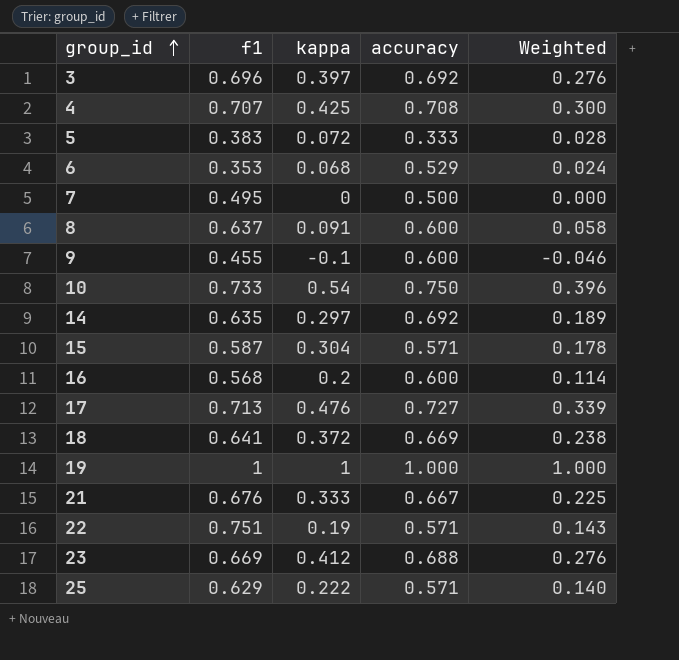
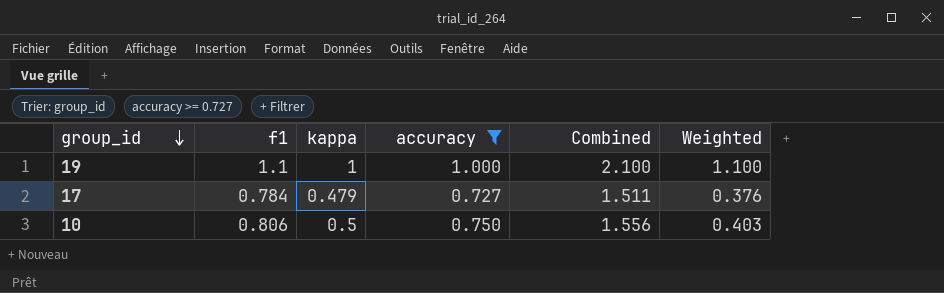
filter: none -> accuracy >= 0.727
row order: group_id ascending -> group_id descending
column Combined | formula: none -> [f1] + [accuracy]
19 | f1: 1 -> 1.1
19 | Weighted: 1.000 -> 1.100
17 | f1: 0.713 -> 0.784
17 | kappa: 0.476 -> 0.479
17 | Weighted: 0.339 -> 0.376
10 | f1: 0.733 -> 0.806
10 | kappa: 0.54 -> 0.5
10 | Weighted: 0.396 -> 0.403

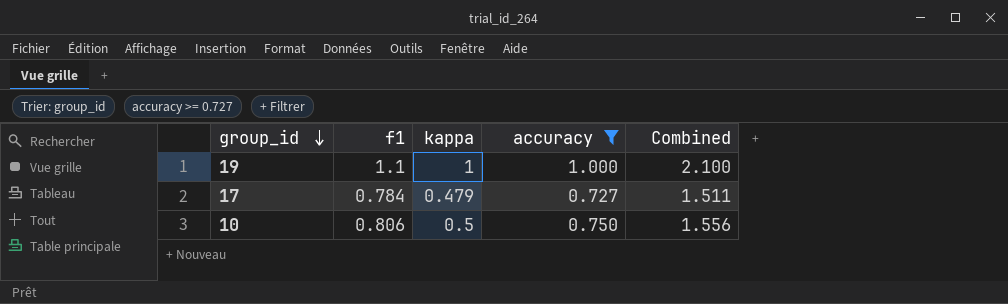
column Weighted | formula: [f1] * [kappa] -> none

